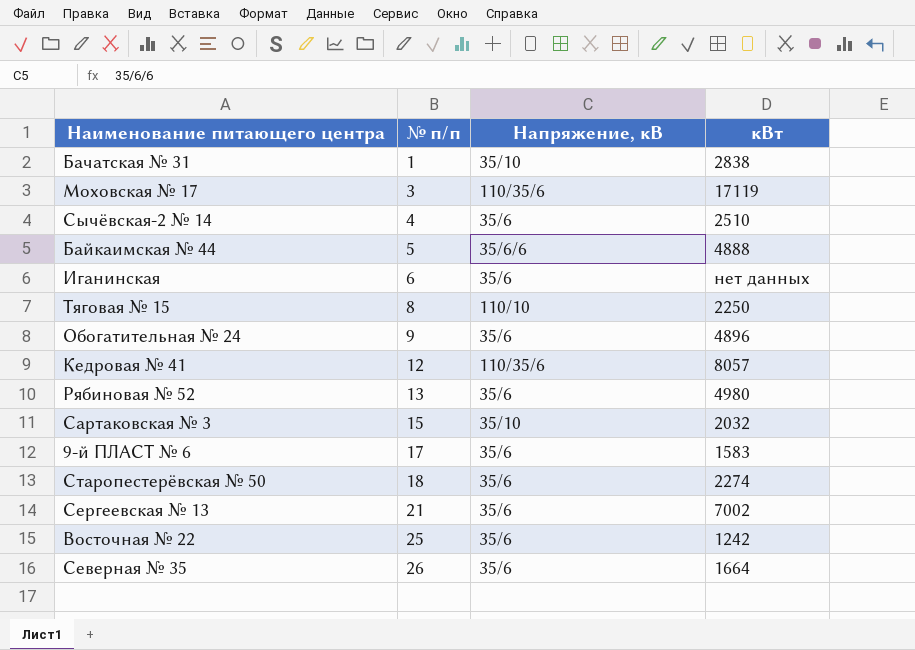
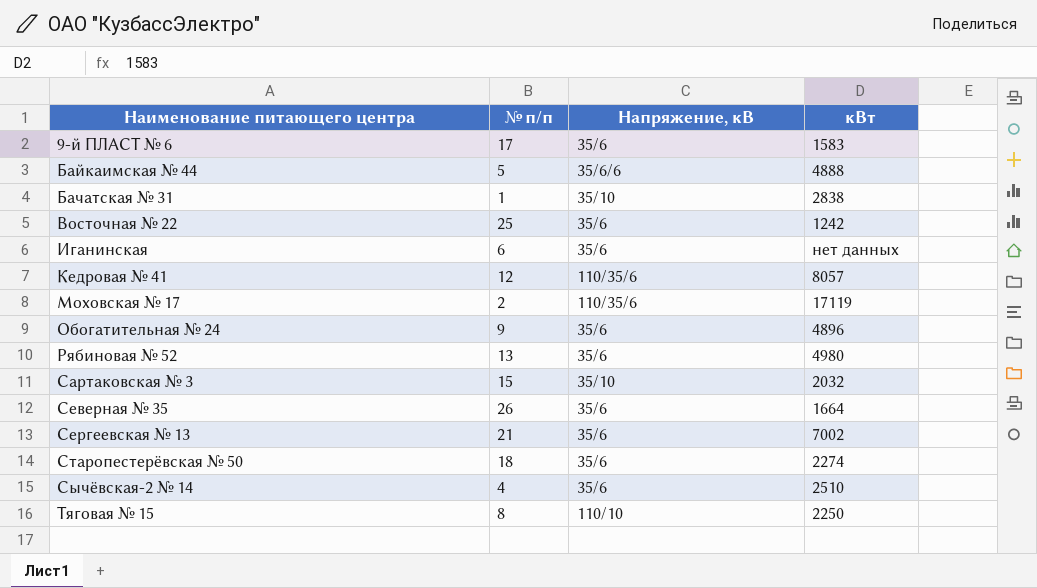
row order: № п/п ascending -> Наименование питающего центра ascending
Моховская № 17 | № п/п: 3 -> 2

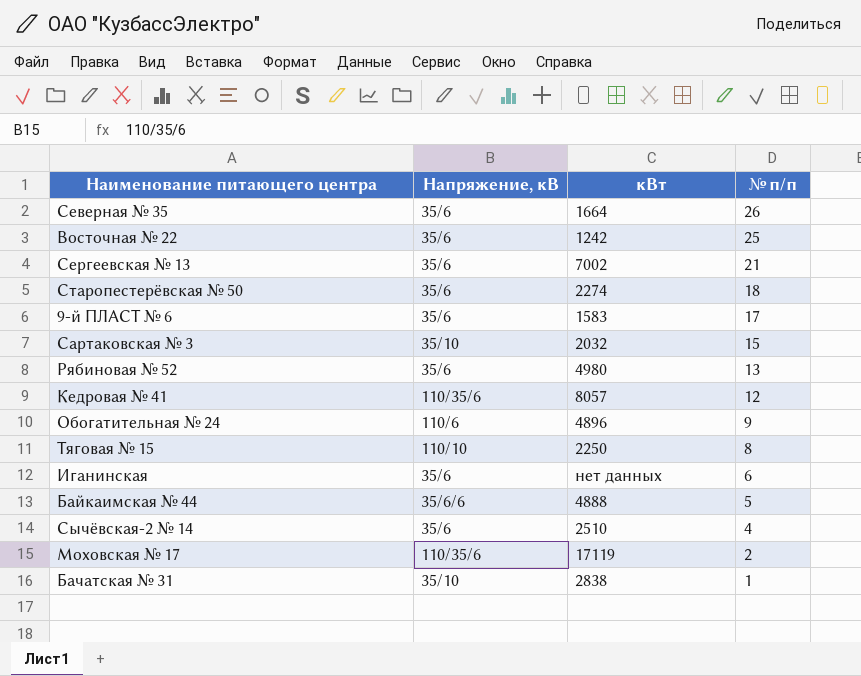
row order: Наименование питающего центра ascending -> № п/п descending
column № п/п | position: 2 -> 4
Обогатительная № 24 | Напряжение, кВ: 35/6 -> 110/6

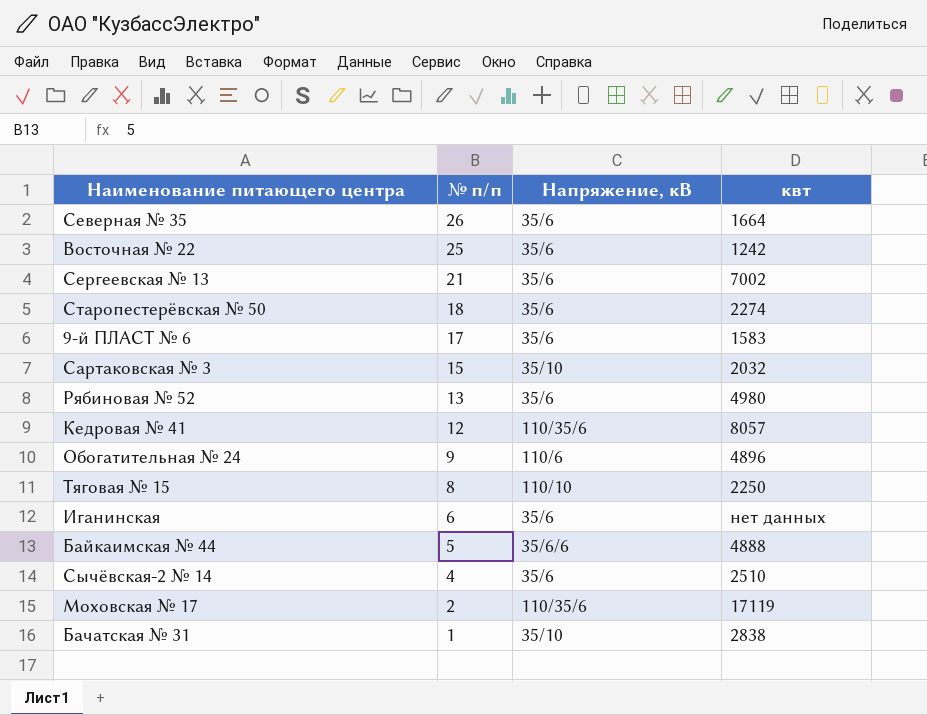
column № п/п | position: 4 -> 2
column name: кВт -> квт

